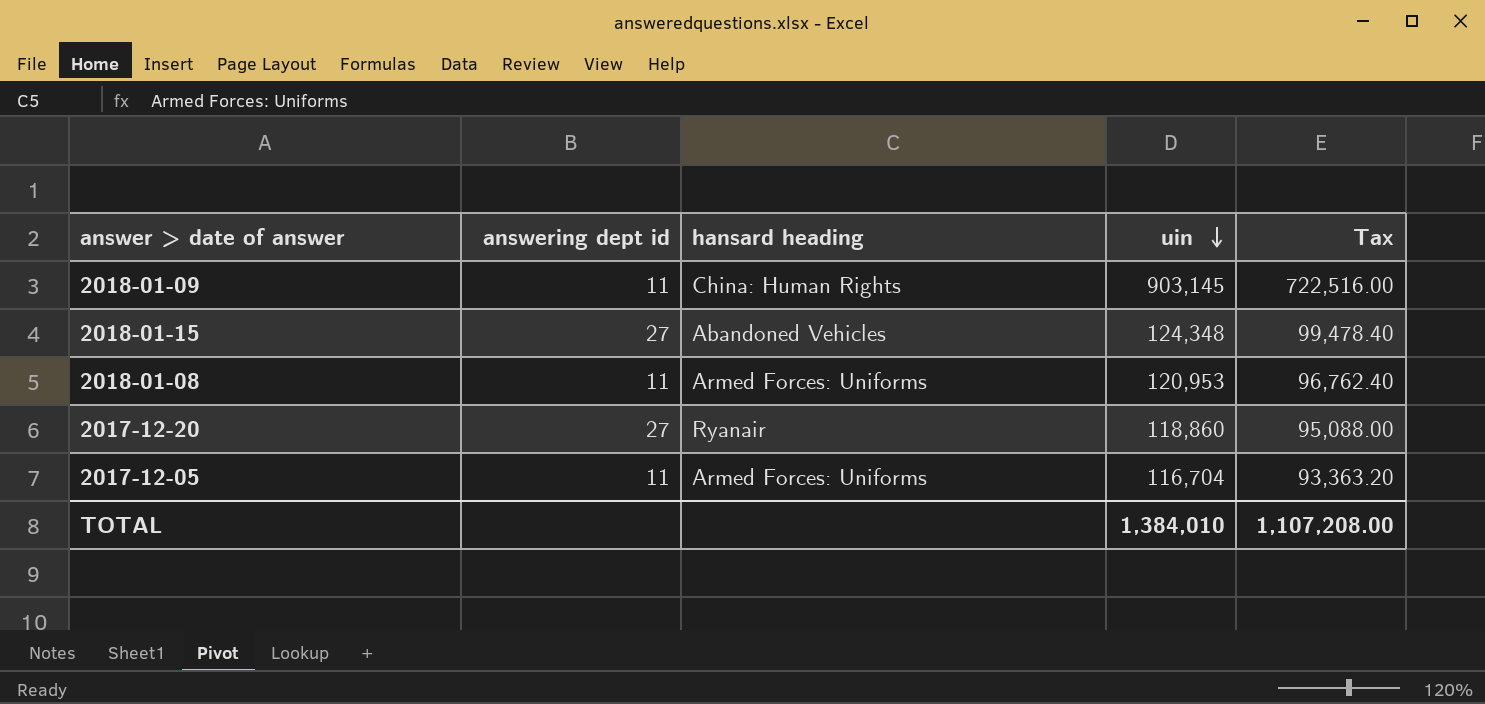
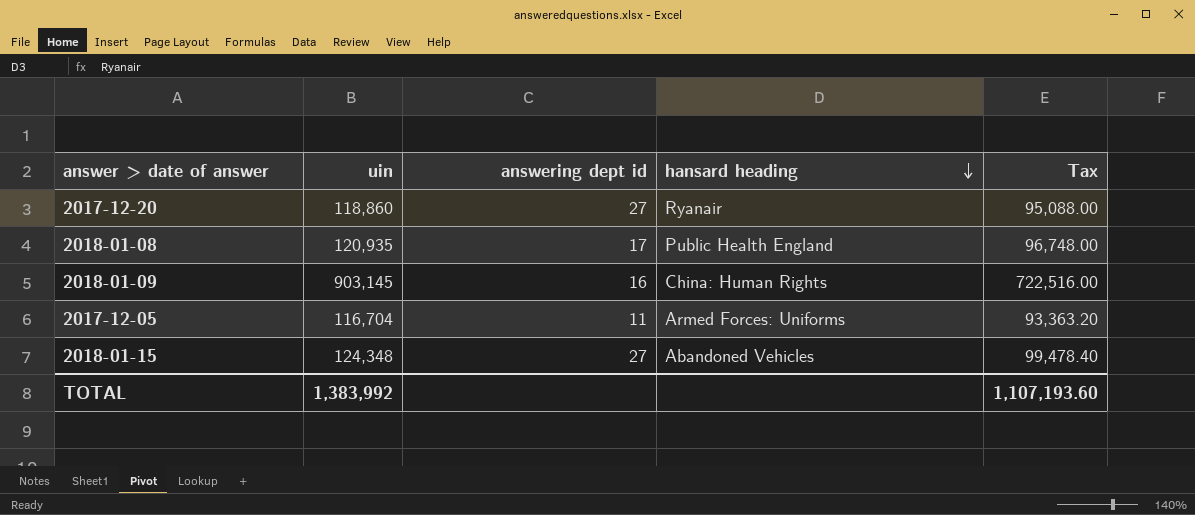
row order: uin descending -> hansard heading descending
column uin | position: 4 -> 2
2018-01-08 | uin: 120,953 -> 120,935
2018-01-08 | answering dept id: 11 -> 17
2018-01-08 | hansard heading: Armed Forces: Uniforms -> Public Health England
2018-01-08 | Tax: 96,762.40 -> 96,748.00
2018-01-09 | answering dept id: 11 -> 16
TOTAL | uin: 1,384,010 -> 1,383,992
TOTAL | Tax: 1,107,208.00 -> 1,107,193.60

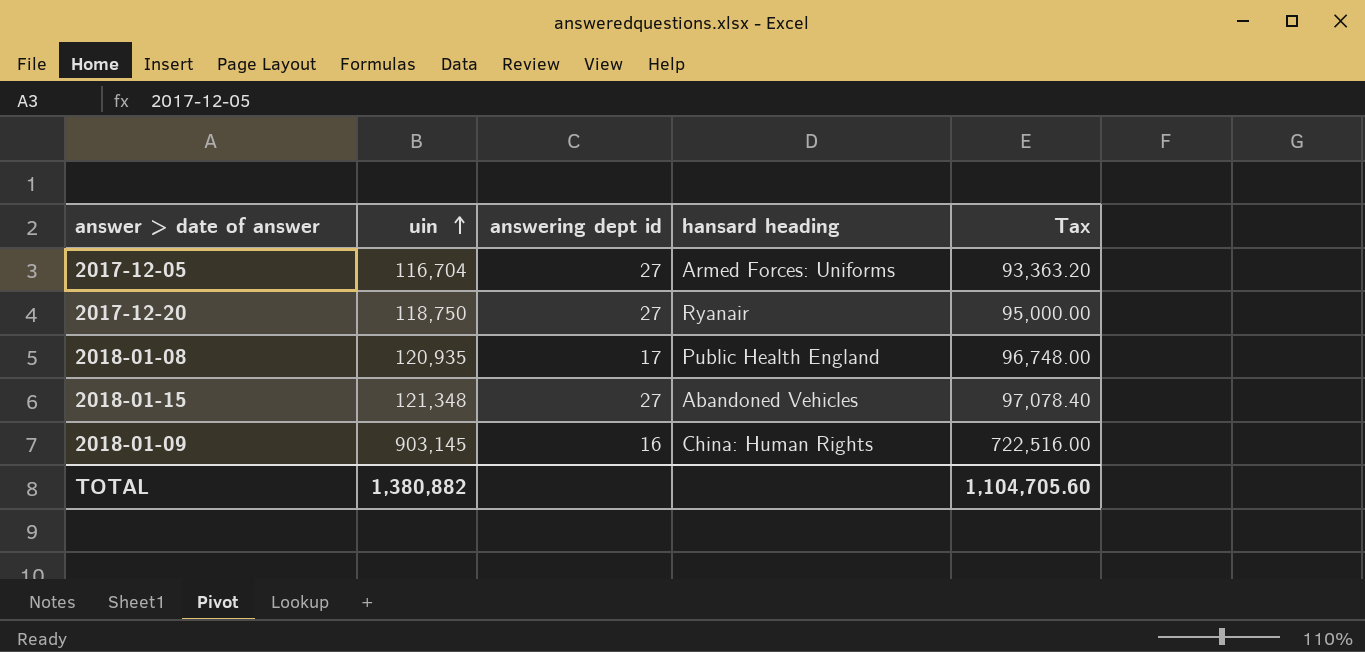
row order: hansard heading descending -> uin ascending
2017-12-05 | answering dept id: 11 -> 27
2017-12-20 | uin: 118,860 -> 118,750
2017-12-20 | Tax: 95,088.00 -> 95,000.00
2018-01-15 | uin: 124,348 -> 121,348
2018-01-15 | Tax: 99,478.40 -> 97,078.40
TOTAL | uin: 1,383,992 -> 1,380,882
TOTAL | Tax: 1,107,193.60 -> 1,104,705.60

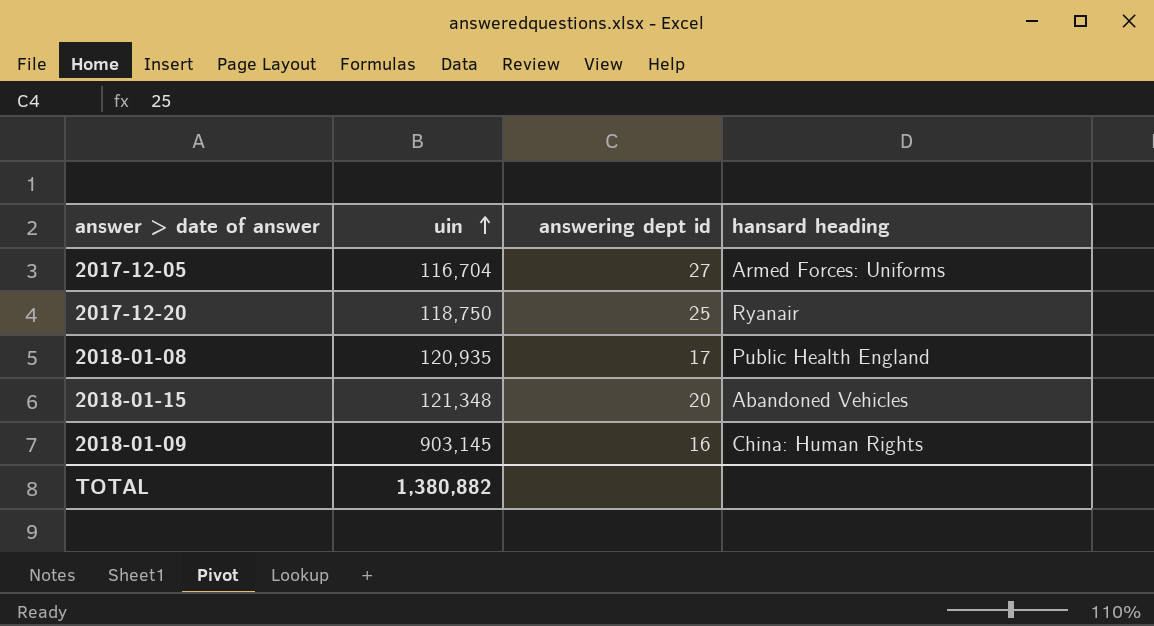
column Tax | formula: [uin] * 0.8 -> none
2017-12-20 | answering dept id: 27 -> 25
2018-01-15 | answering dept id: 27 -> 20

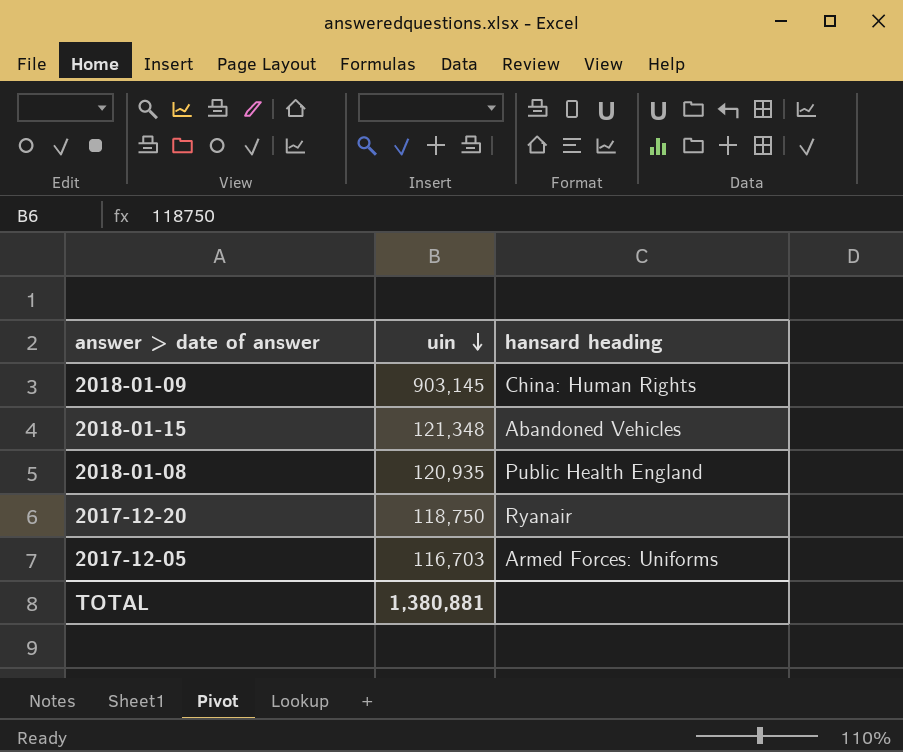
row order: uin ascending -> uin descending
column answering dept id | position: 3 -> none
2017-12-05 | uin: 116,704 -> 116,703
TOTAL | uin: 1,380,882 -> 1,380,881

